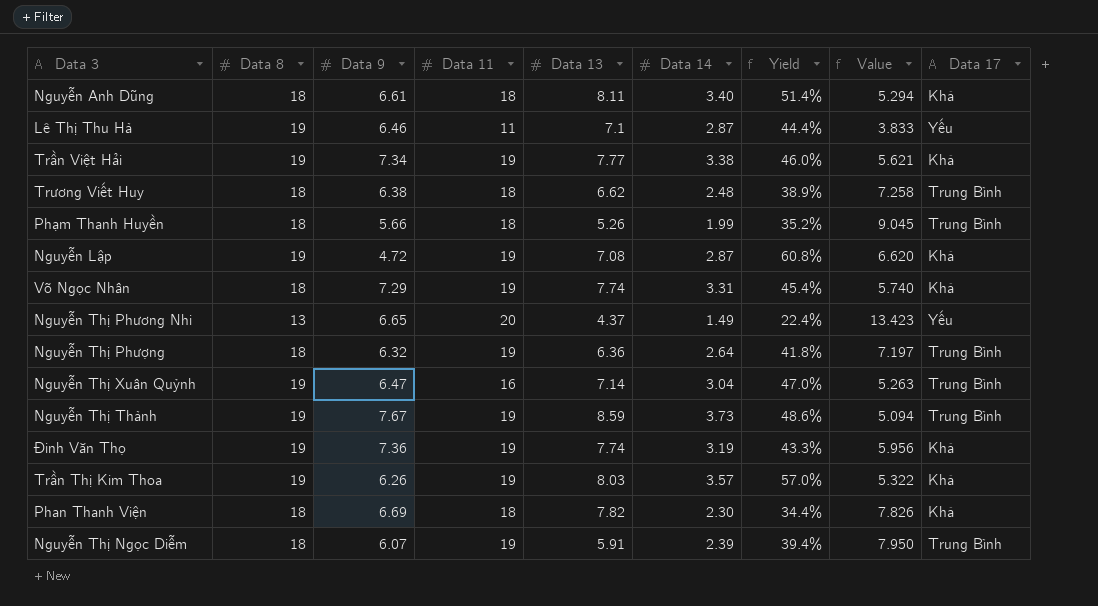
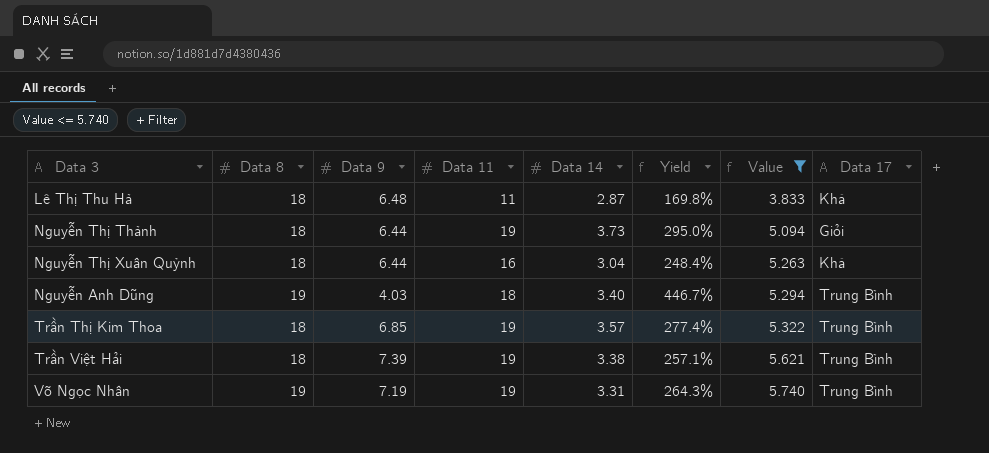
filter: none -> Value <= 5.740
row order: none -> Value ascending
column Data 13 | position: 5 -> none
column Yield | formula: [Data 14] / [Data 9] -> [Data 11] / [Data 9]
Lê Thị Thu Hà | Data 8: 19 -> 18
Lê Thị Thu Hà | Data 9: 6.46 -> 6.48
Lê Thị Thu Hà | Data 17: Yếu -> Khá
Nguyễn Thị Thành | Data 8: 19 -> 18
Nguyễn Thị Thành | Data 9: 7.67 -> 6.44
Nguyễn Thị Thành | Data 17: Trung Bình -> Giỏi
Nguyễn Thị Xuân Quỳnh | Data 8: 19 -> 18
Nguyễn Thị Xuân Quỳnh | Data 9: 6.47 -> 6.44
Nguyễn Thị Xuân Quỳnh | Data 17: Trung Bình -> Khá
Nguyễn Anh Dũng | Data 8: 18 -> 19
Nguyễn Anh Dũng | Data 9: 6.61 -> 4.03
Nguyễn Anh Dũng | Data 17: Khá -> Trung Bình
Trần Thị Kim Thoa | Data 8: 19 -> 18
Trần Thị Kim Thoa | Data 9: 6.26 -> 6.85
Trần Thị Kim Thoa | Data 17: Khá -> Trung Bình
Trần Việt Hải | Data 8: 19 -> 18
Trần Việt Hải | Data 9: 7.34 -> 7.39
Trần Việt Hải | Data 17: Khá -> Trung Bình
Võ Ngọc Nhân | Data 8: 18 -> 19
Võ Ngọc Nhân | Data 9: 7.29 -> 7.19
Võ Ngọc Nhân | Data 17: Khá -> Trung Bình

